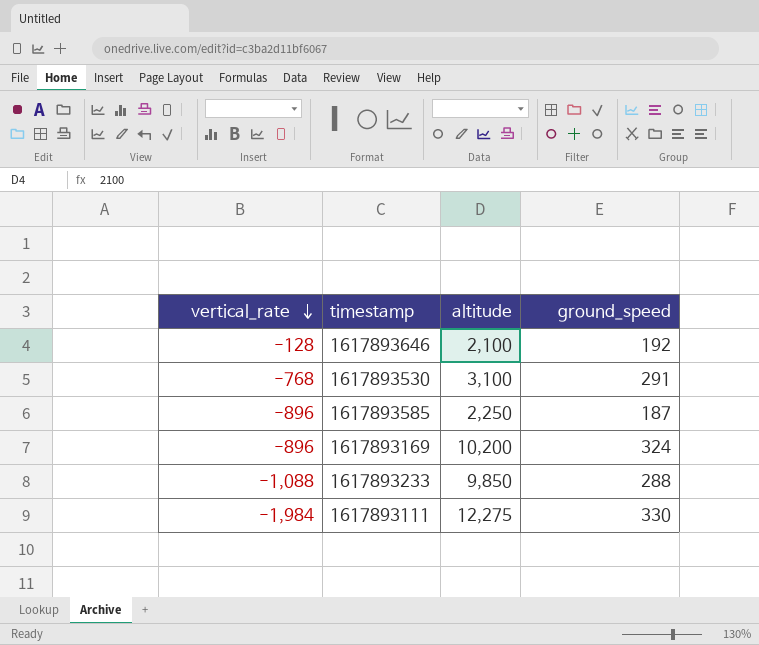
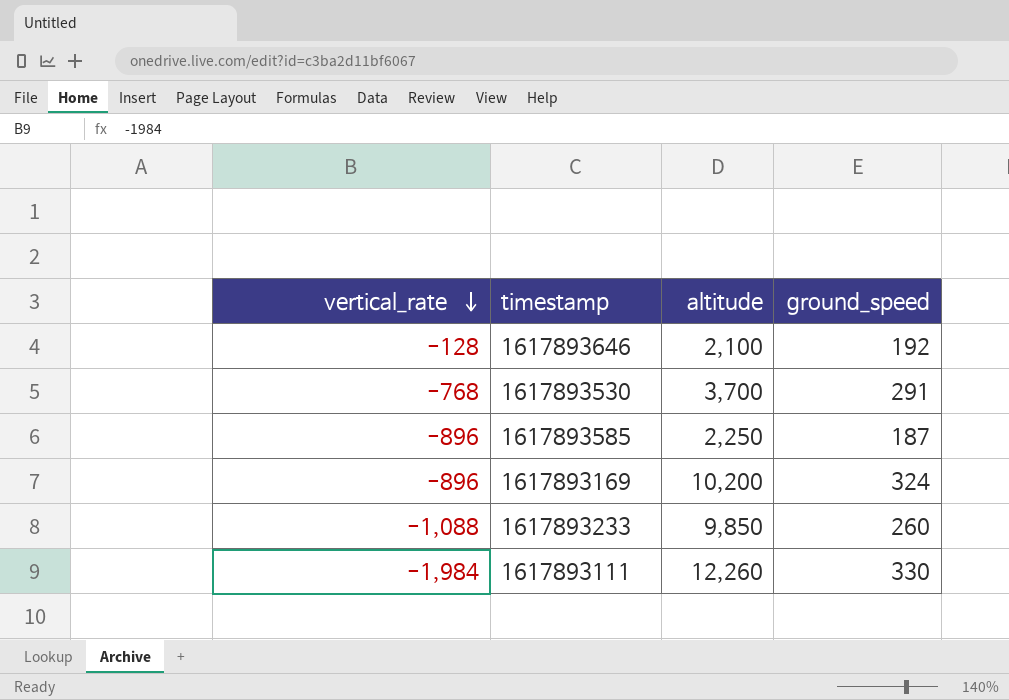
1617893530 | altitude: 3,100 -> 3,700
1617893233 | ground_speed: 288 -> 260
1617893111 | altitude: 12,275 -> 12,260

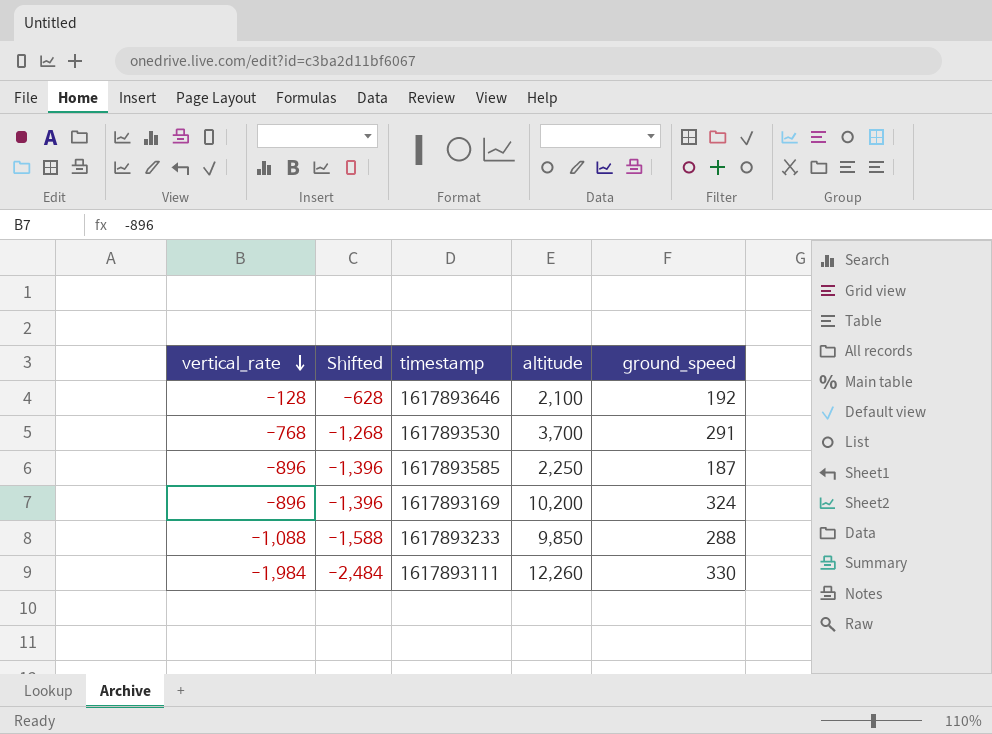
column Shifted | formula: none -> [vertical_rate] - 500
1617893233 | ground_speed: 260 -> 288

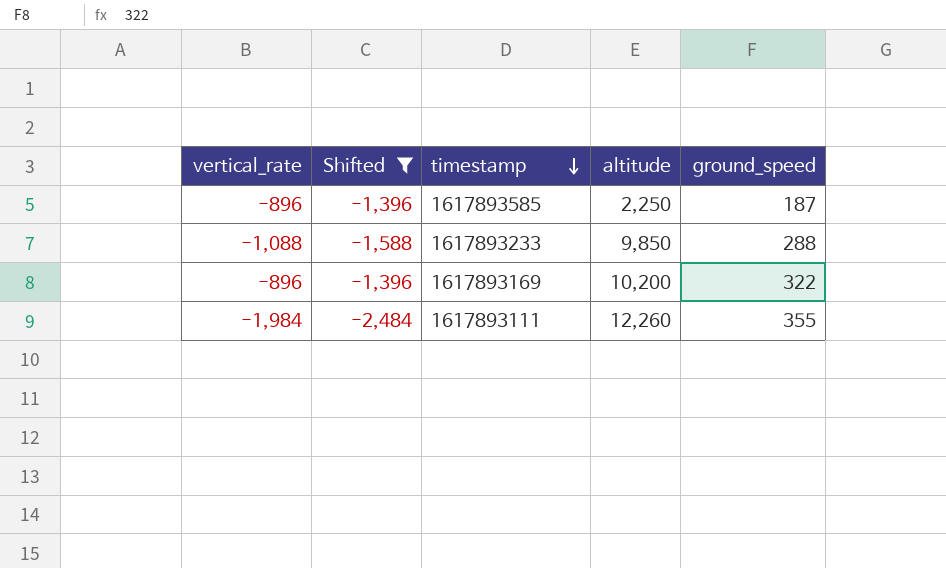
filter: none -> Shifted <= -1,396
row order: vertical_rate descending -> timestamp descending
1617893169 | ground_speed: 324 -> 322
1617893111 | ground_speed: 330 -> 355

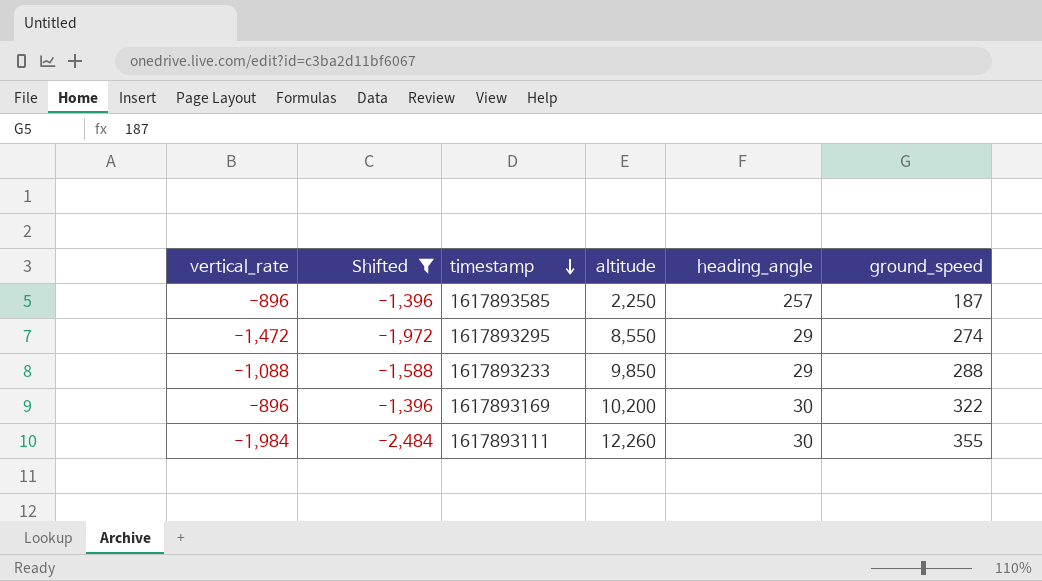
column heading_angle | position: none -> 5
row 1617893295: none -> -1,472 | -1,972 | 8,550 | 29 | 274

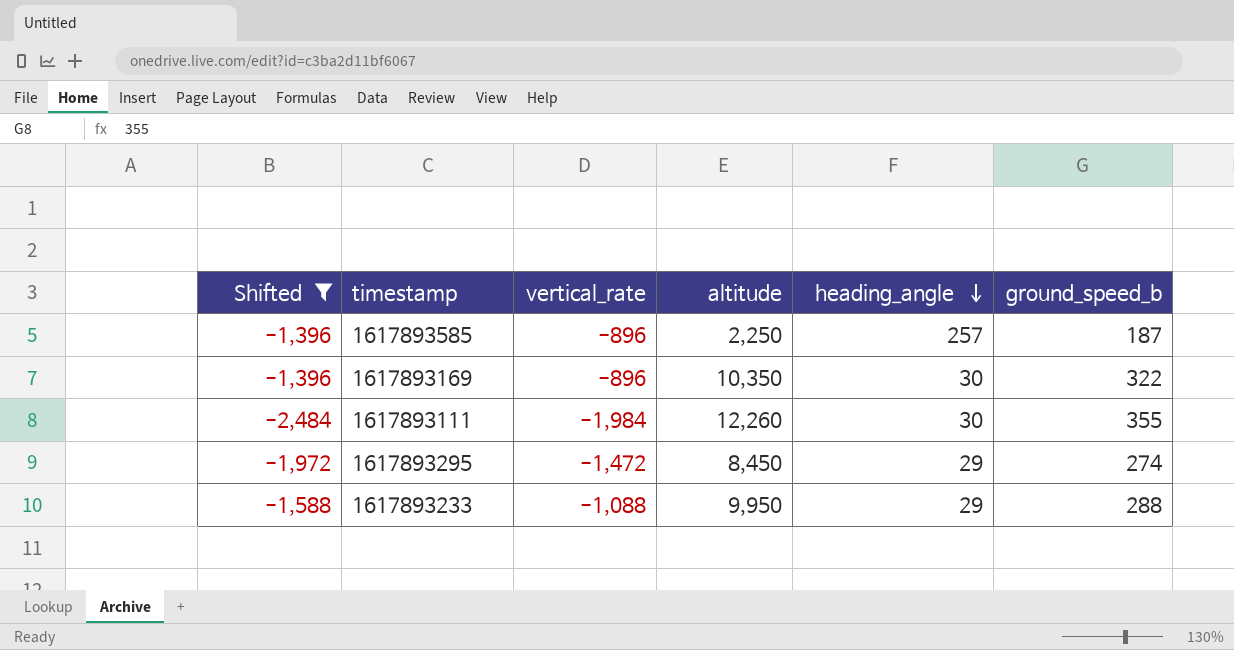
row order: timestamp descending -> heading_angle descending
column vertical_rate | position: 1 -> 3
column name: ground_speed -> ground_speed_b
1617893169 | altitude: 10,200 -> 10,350
1617893295 | altitude: 8,550 -> 8,450
1617893233 | altitude: 9,850 -> 9,950

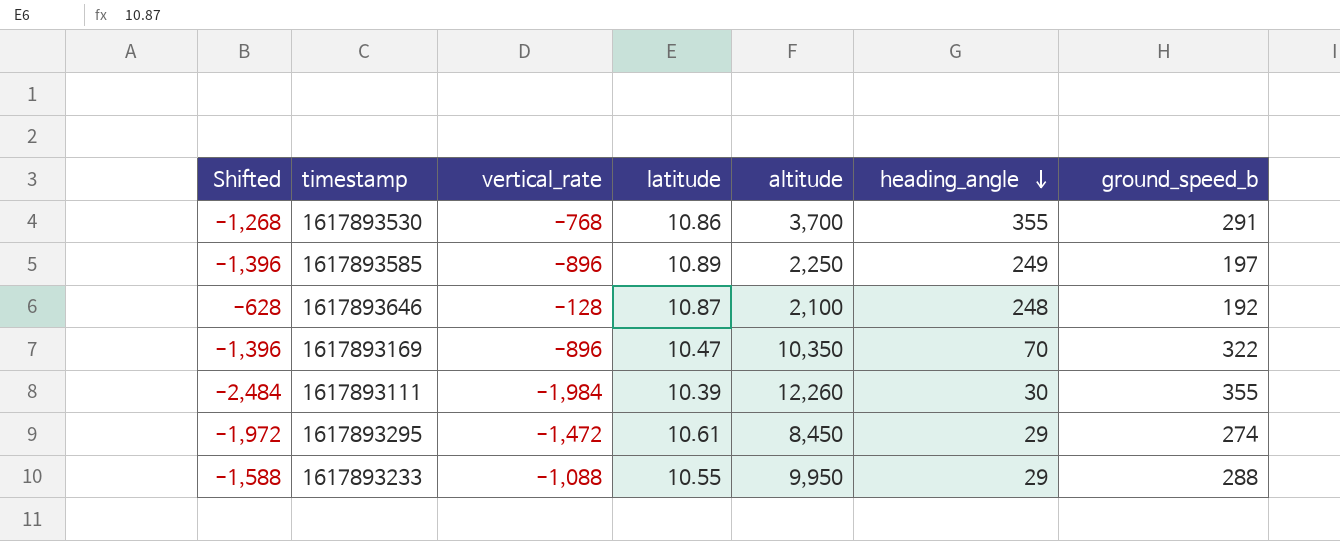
filter: Shifted <= -1,396 -> none
column latitude | position: none -> 4
1617893585 | heading_angle: 257 -> 249
1617893585 | ground_speed_b: 187 -> 197
1617893169 | heading_angle: 30 -> 70

